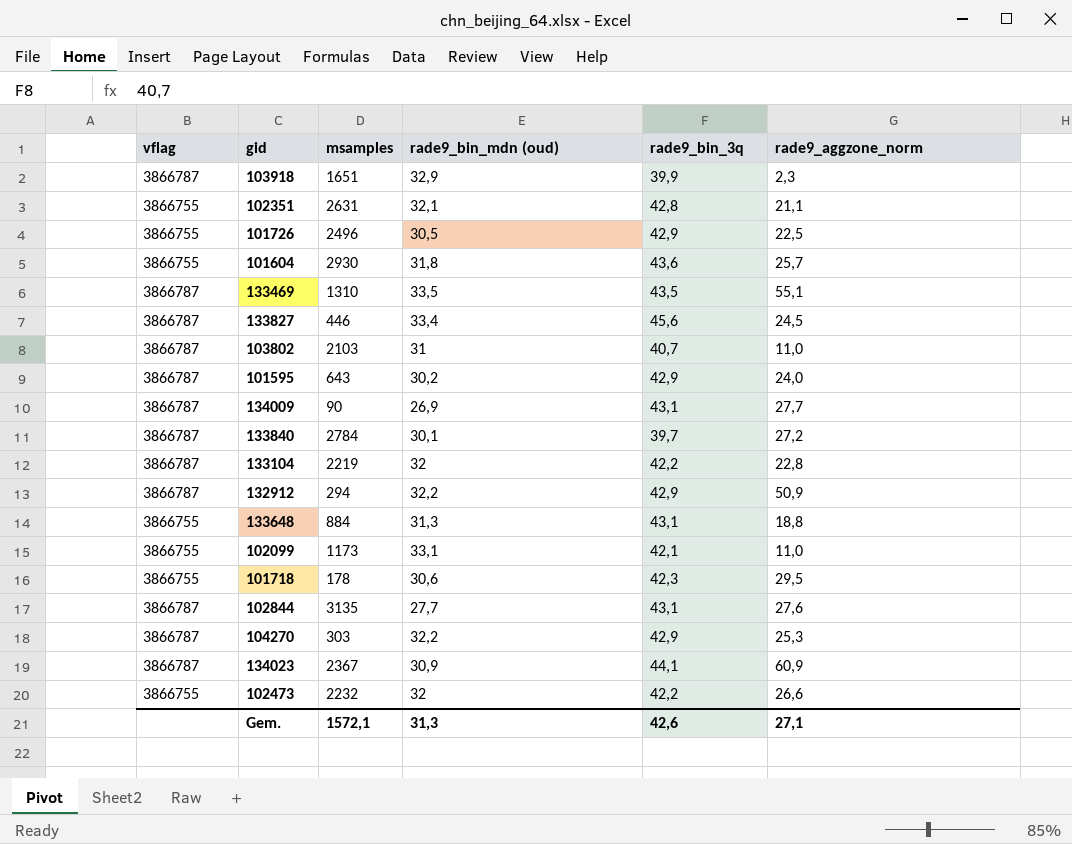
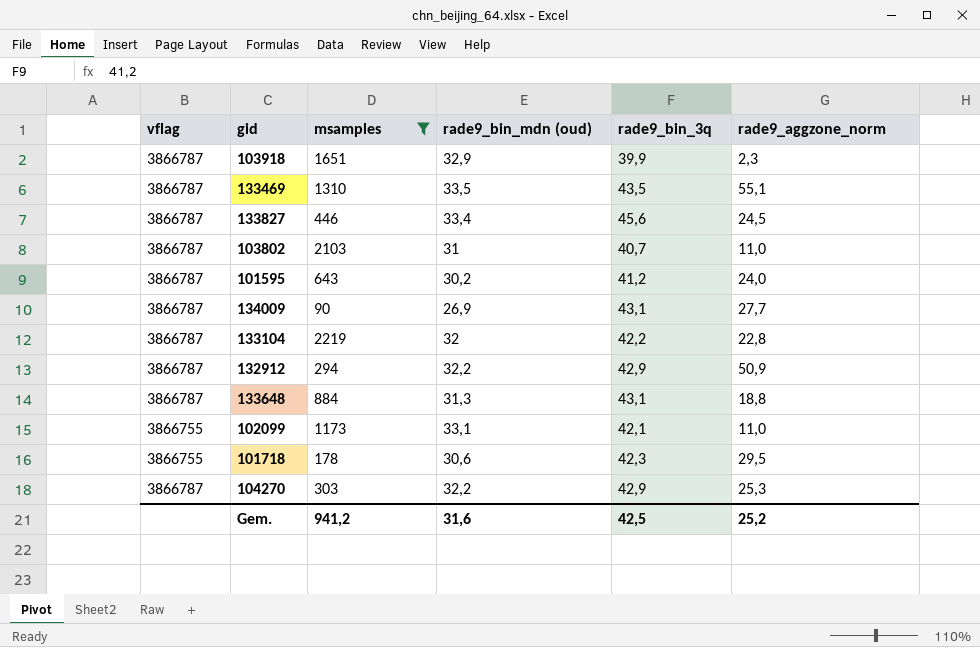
filter: none -> msamples <= 2219
101595 | rade9_bin_3q: 42,9 -> 41,2
133648 | vflag: 3866755 -> 3866787
Gem. | msamples: 1572,1 -> 941,2
Gem. | rade9_bin_mdn (oud): 31,3 -> 31,6
Gem. | rade9_bin_3q: 42,6 -> 42,5
Gem. | rade9_aggzone_norm: 27,1 -> 25,2

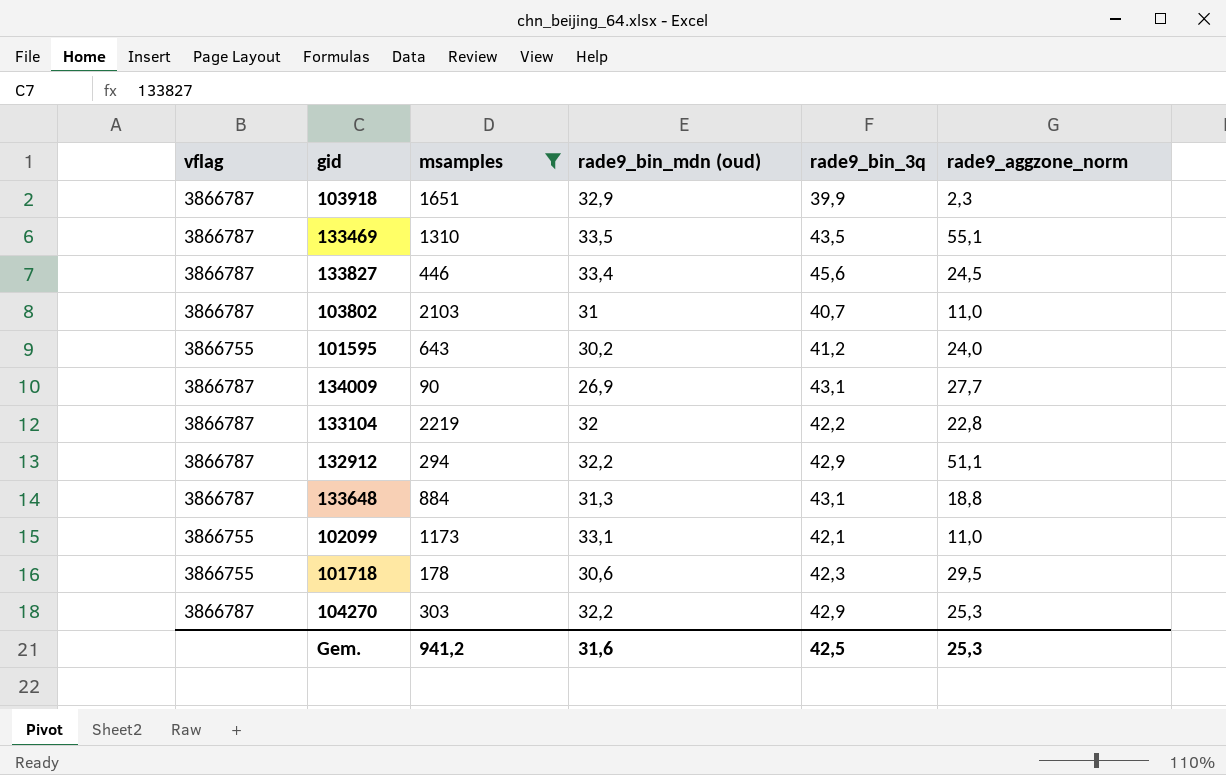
101595 | vflag: 3866787 -> 3866755
132912 | rade9_aggzone_norm: 50,9 -> 51,1
Gem. | rade9_aggzone_norm: 25,2 -> 25,3

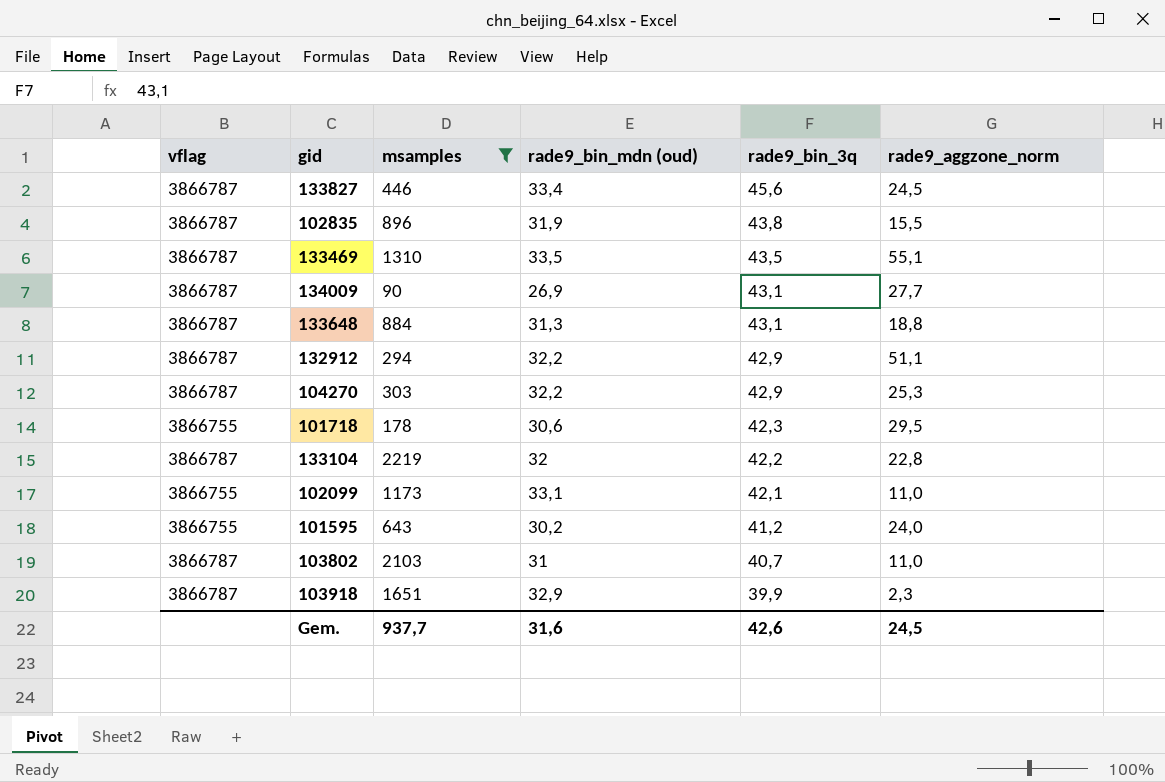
row order: none -> rade9_bin_3q descending
row 102835: none -> 3866787 | 896 | 31,9 | 43,8 | 15,5
Gem. | msamples: 941,2 -> 937,7
Gem. | rade9_bin_3q: 42,5 -> 42,6
Gem. | rade9_aggzone_norm: 25,3 -> 24,5

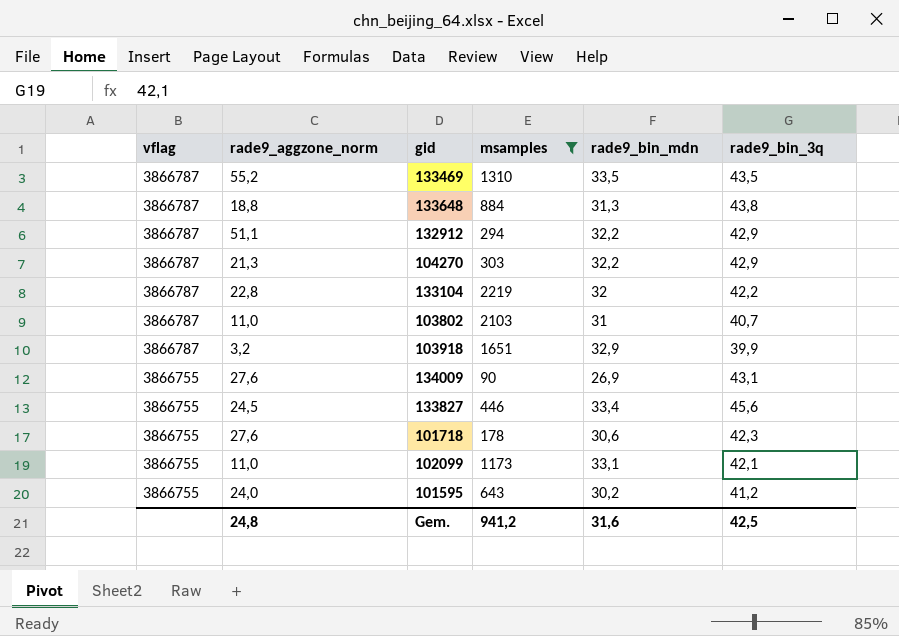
row order: rade9_bin_3q descending -> vflag descending
column rade9_aggzone_norm | position: 6 -> 2
column name: rade9_bin_mdn (oud) -> rade9_bin_mdn
row 102835: 3866787 | 896 | 31,9 | 43,8 | 15,5 -> none
133469 | rade9_aggzone_norm: 55,1 -> 55,2
133648 | rade9_bin_3q: 43,1 -> 43,8
104270 | rade9_aggzone_norm: 25,3 -> 21,3
103918 | rade9_aggzone_norm: 2,3 -> 3,2
134009 | vflag: 3866787 -> 3866755
134009 | rade9_aggzone_norm: 27,7 -> 27,6
133827 | vflag: 3866787 -> 3866755
101718 | rade9_aggzone_norm: 29,5 -> 27,6
Gem. | rade9_aggzone_norm: 24,5 -> 24,8
Gem. | msamples: 937,7 -> 941,2
Gem. | rade9_bin_3q: 42,6 -> 42,5

